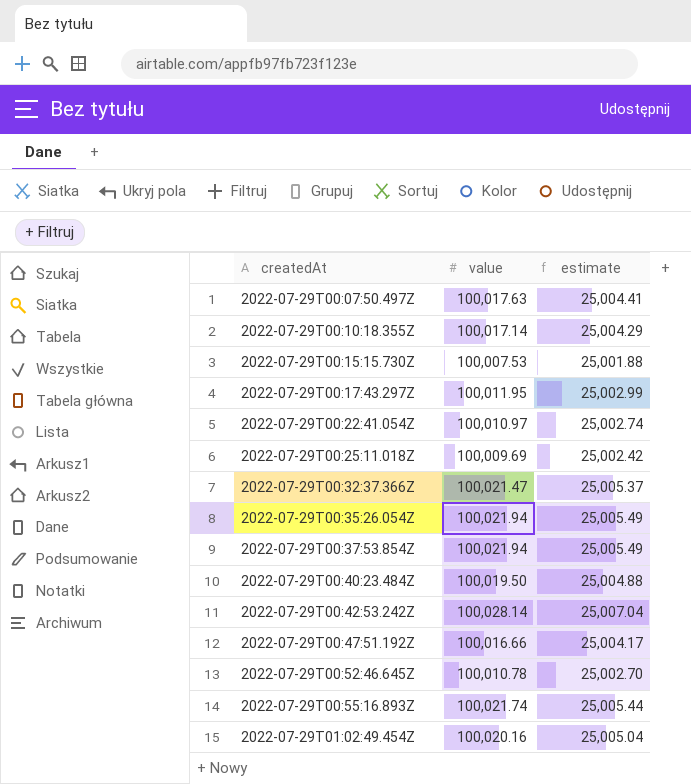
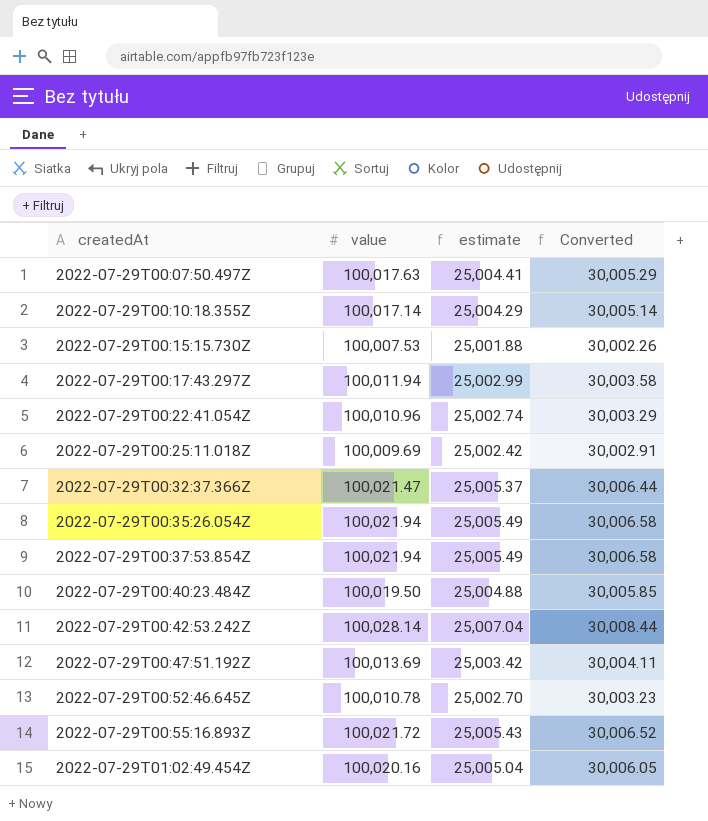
column Converted | formula: none -> [value] * 0.3
2022-07-29T00:17:43.297Z | value: 100,011.95 -> 100,011.94
2022-07-29T00:22:41.054Z | value: 100,010.97 -> 100,010.96
2022-07-29T00:47:51.192Z | value: 100,016.66 -> 100,013.69
2022-07-29T00:47:51.192Z | estimate: 25,004.17 -> 25,003.42
2022-07-29T00:55:16.893Z | value: 100,021.74 -> 100,021.72
2022-07-29T00:55:16.893Z | estimate: 25,005.44 -> 25,005.43

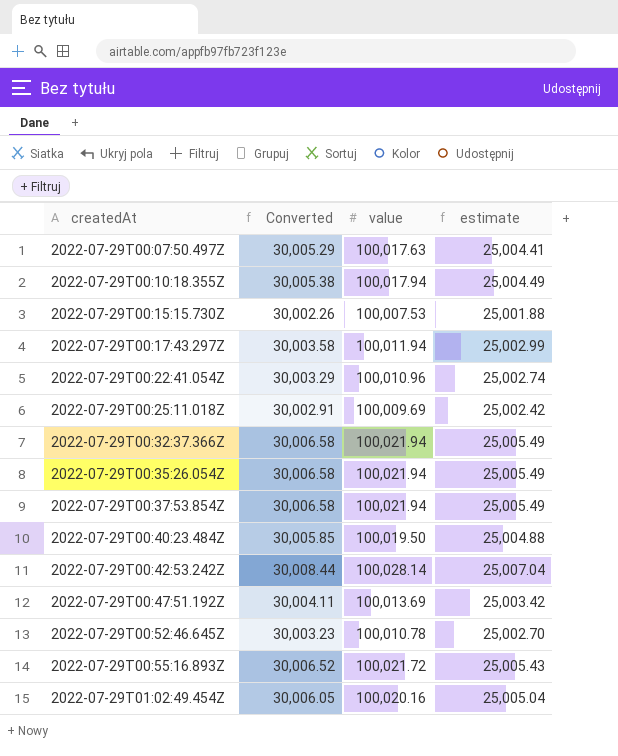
column Converted | position: 4 -> 2
2022-07-29T00:10:18.355Z | Converted: 30,005.14 -> 30,005.38
2022-07-29T00:10:18.355Z | value: 100,017.14 -> 100,017.94
2022-07-29T00:10:18.355Z | estimate: 25,004.29 -> 25,004.49
2022-07-29T00:32:37.366Z | Converted: 30,006.44 -> 30,006.58
2022-07-29T00:32:37.366Z | value: 100,021.47 -> 100,021.94
2022-07-29T00:32:37.366Z | estimate: 25,005.37 -> 25,005.49

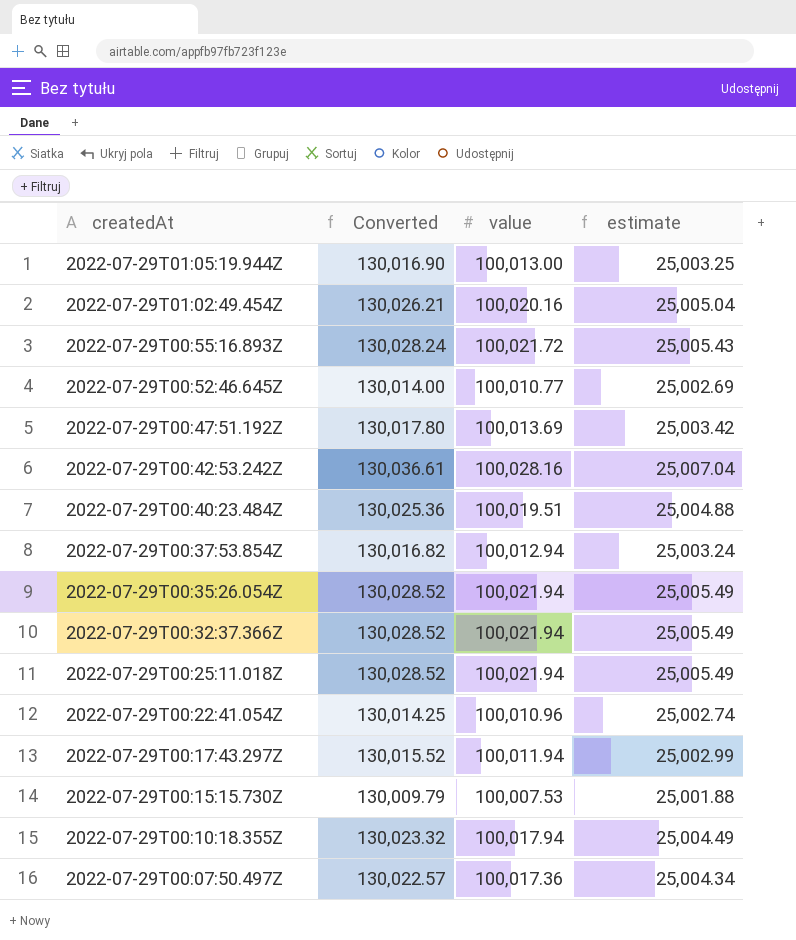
row order: createdAt ascending -> createdAt descending
column Converted | formula: [value] * 0.3 -> [value] * 1.3
row 2022-07-29T01:05:19.944Z: none -> 130,016.90 | 100,013.00 | 25,003.25
2022-07-29T00:52:46.645Z | value: 100,010.78 -> 100,010.77
2022-07-29T00:52:46.645Z | estimate: 25,002.70 -> 25,002.69
2022-07-29T00:42:53.242Z | value: 100,028.14 -> 100,028.16
2022-07-29T00:40:23.484Z | value: 100,019.50 -> 100,019.51
2022-07-29T00:37:53.854Z | value: 100,021.94 -> 100,012.94
2022-07-29T00:37:53.854Z | estimate: 25,005.49 -> 25,003.24
2022-07-29T00:25:11.018Z | value: 100,009.69 -> 100,021.94
2022-07-29T00:25:11.018Z | estimate: 25,002.42 -> 25,005.49
2022-07-29T00:07:50.497Z | value: 100,017.63 -> 100,017.36
2022-07-29T00:07:50.497Z | estimate: 25,004.41 -> 25,004.34

